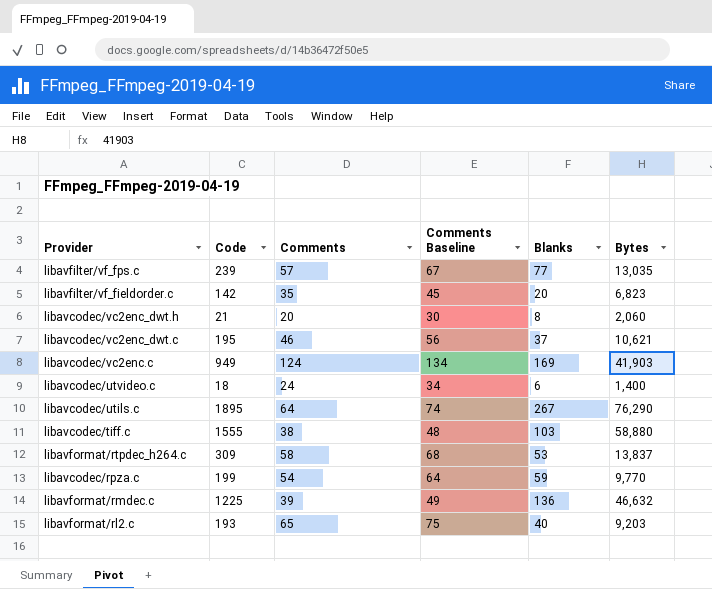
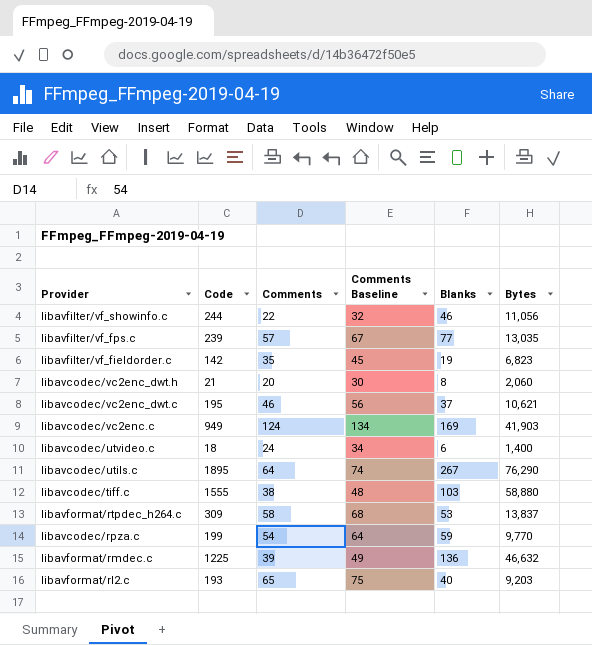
row libavfilter/vf_showinfo.c: none -> 244 | 22 | 32 | 46 | 11,056
libavfilter/vf_fieldorder.c | Blanks: 20 -> 19

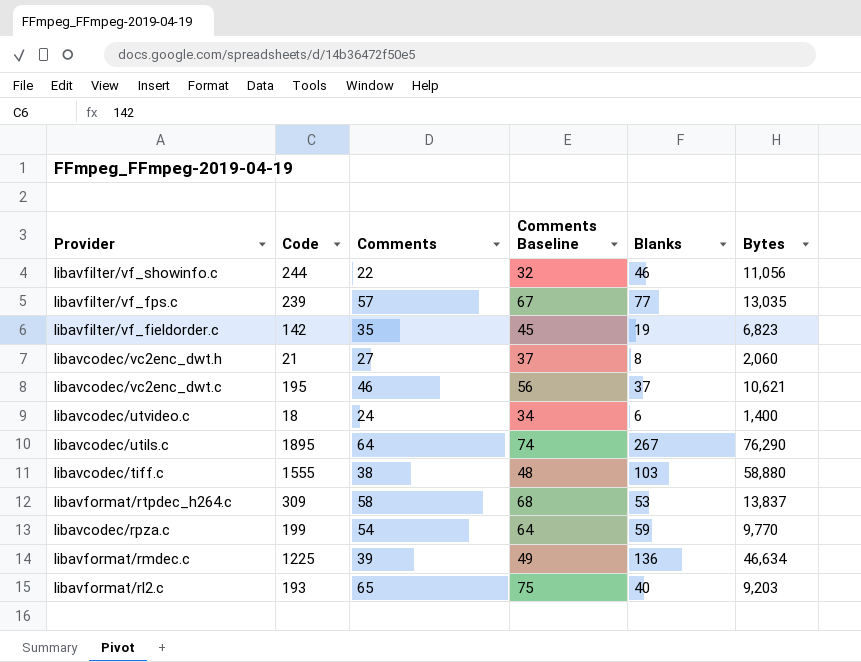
row libavcodec/vc2enc.c: 949 | 124 | 134 | 169 | 41,903 -> none
libavcodec/vc2enc_dwt.h | Comments: 20 -> 27
libavcodec/vc2enc_dwt.h | Comments Baseline: 30 -> 37
libavformat/rmdec.c | Bytes: 46,632 -> 46,634

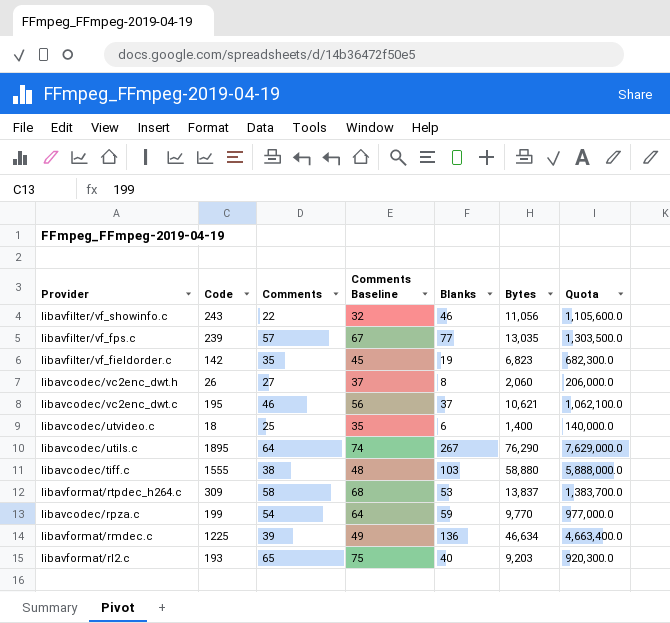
column Quota | formula: none -> [Bytes] * 100
libavfilter/vf_showinfo.c | Code: 244 -> 243
libavcodec/vc2enc_dwt.h | Code: 21 -> 26
libavcodec/utvideo.c | Comments: 24 -> 25
libavcodec/utvideo.c | Comments Baseline: 34 -> 35

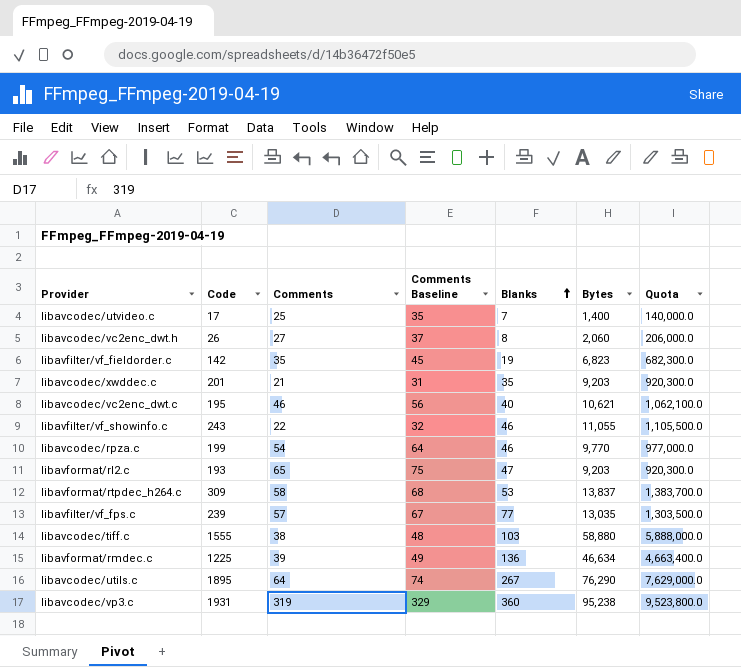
row order: none -> Blanks ascending
libavcodec/utvideo.c | Code: 18 -> 17
libavcodec/utvideo.c | Blanks: 6 -> 7
row libavcodec/xwddec.c: none -> 201 | 21 | 31 | 35 | 9,203 | 920,300.0
libavcodec/vc2enc_dwt.c | Blanks: 37 -> 40
libavfilter/vf_showinfo.c | Bytes: 11,056 -> 11,055
libavfilter/vf_showinfo.c | Quota: 1,105,600.0 -> 1,105,500.0
libavcodec/rpza.c | Blanks: 59 -> 46
libavformat/rl2.c | Blanks: 40 -> 47
row libavcodec/vp3.c: none -> 1931 | 319 | 329 | 360 | 95,238 | 9,523,800.0

